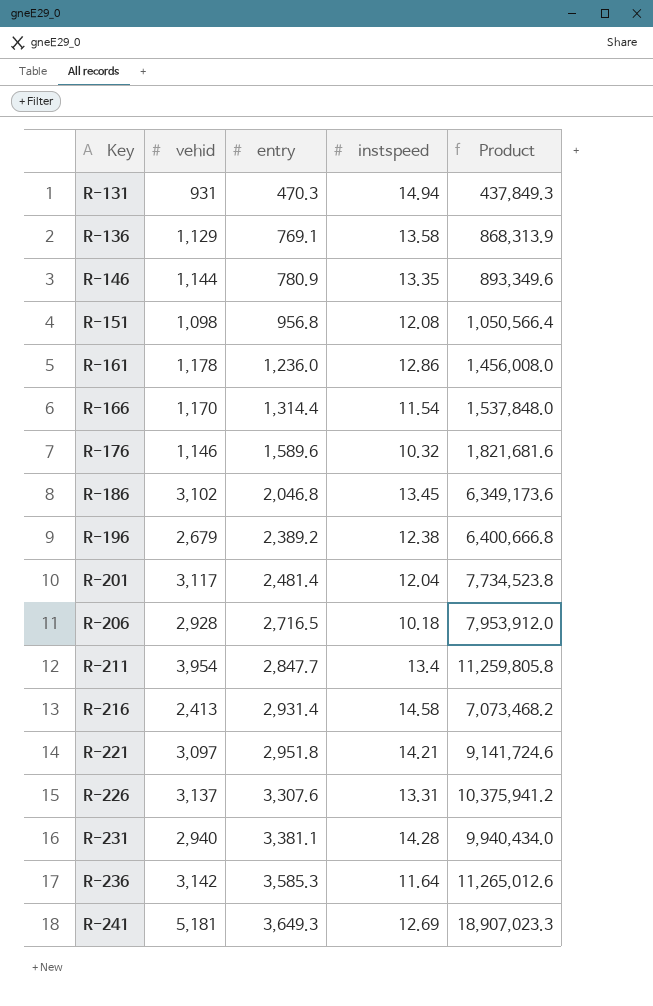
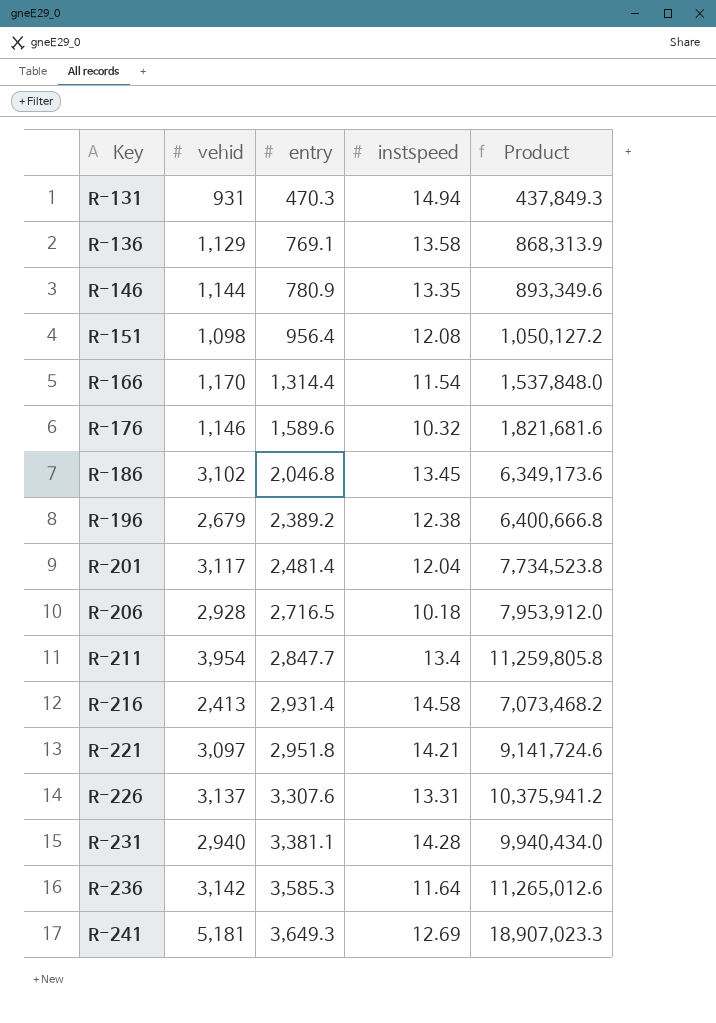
row R-161: 1,178 | 1,236.0 | 12.86 | 1,456,008.0 -> none
R-151 | entry: 956.8 -> 956.4
R-151 | Product: 1,050,566.4 -> 1,050,127.2

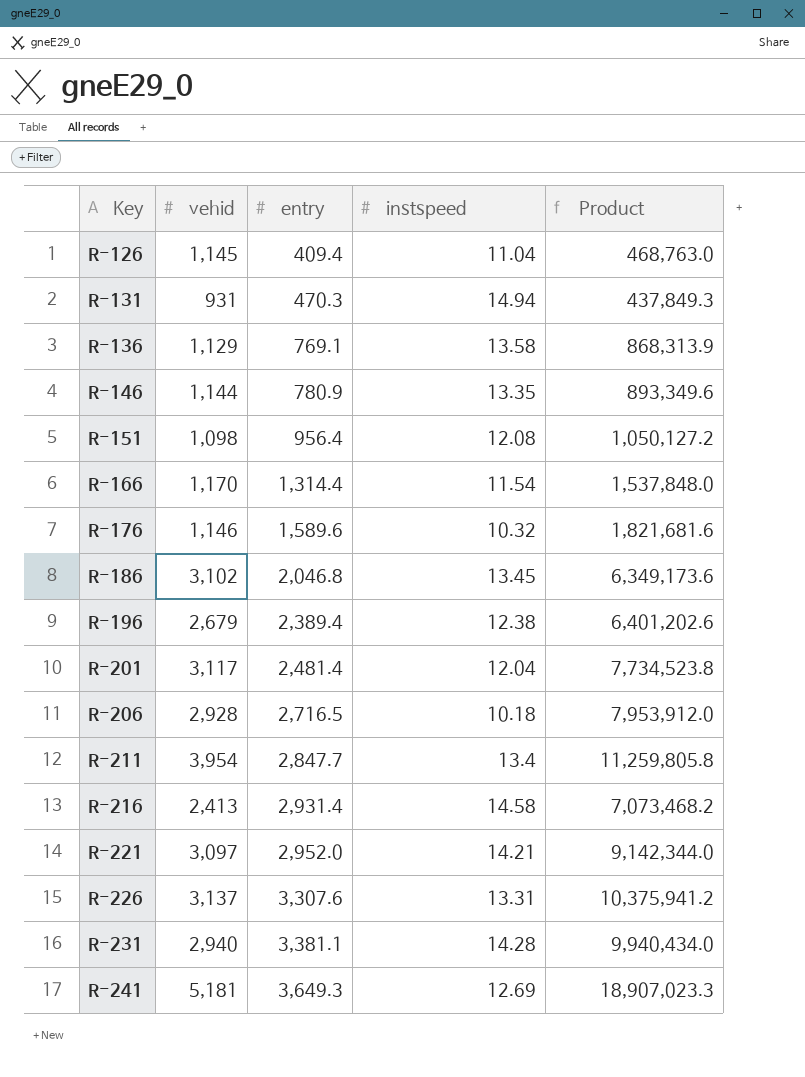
row R-236: 3,142 | 3,585.3 | 11.64 | 11,265,012.6 -> none
row R-126: none -> 1,145 | 409.4 | 11.04 | 468,763.0
R-196 | entry: 2,389.2 -> 2,389.4
R-196 | Product: 6,400,666.8 -> 6,401,202.6
R-221 | entry: 2,951.8 -> 2,952.0
R-221 | Product: 9,141,724.6 -> 9,142,344.0

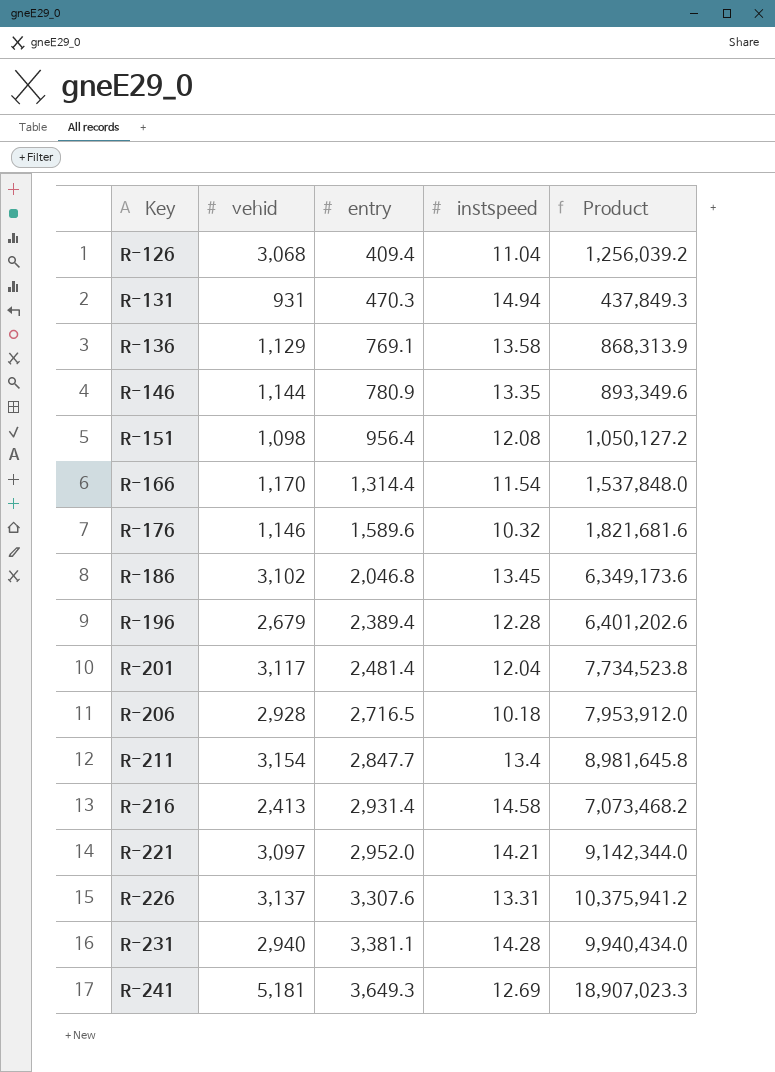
R-126 | vehid: 1,145 -> 3,068
R-126 | Product: 468,763.0 -> 1,256,039.2
R-196 | instspeed: 12.38 -> 12.28
R-211 | vehid: 3,954 -> 3,154
R-211 | Product: 11,259,805.8 -> 8,981,645.8

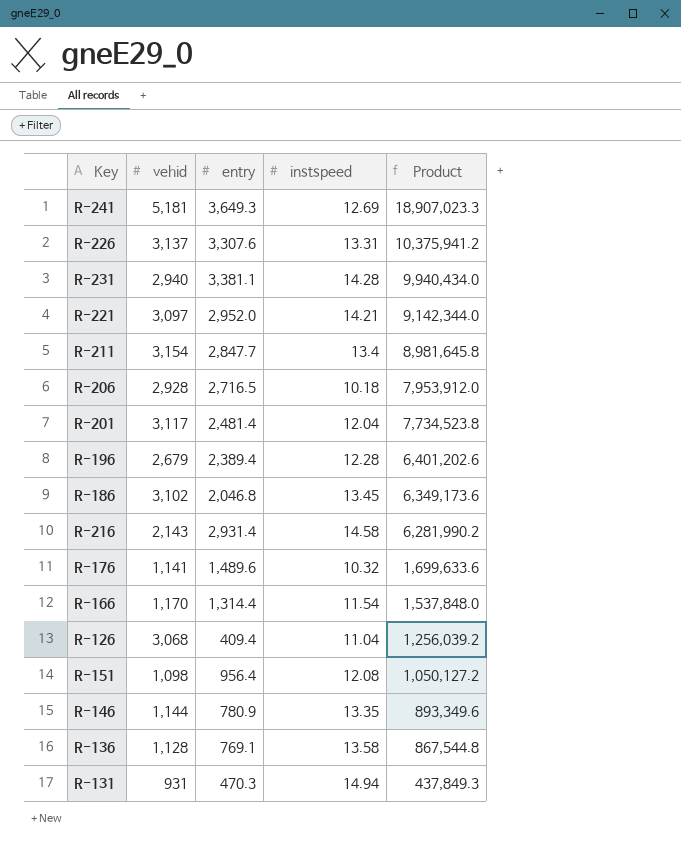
row order: Key ascending -> Product descending
R-216 | vehid: 2,413 -> 2,143
R-216 | Product: 7,073,468.2 -> 6,281,990.2
R-176 | vehid: 1,146 -> 1,141
R-176 | entry: 1,589.6 -> 1,489.6
R-176 | Product: 1,821,681.6 -> 1,699,633.6
R-136 | vehid: 1,129 -> 1,128
R-136 | Product: 868,313.9 -> 867,544.8

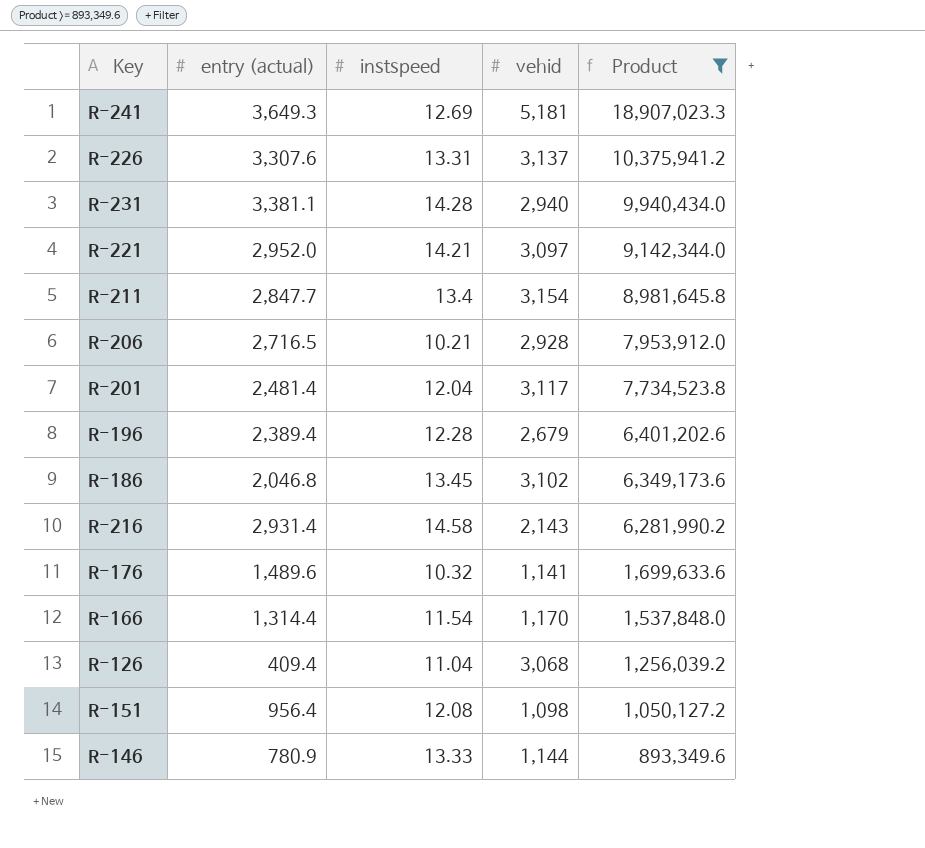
filter: none -> Product >= 893,349.6
column name: entry -> entry (actual)
column vehid | position: 2 -> 4
R-206 | instspeed: 10.18 -> 10.21
R-146 | instspeed: 13.35 -> 13.33

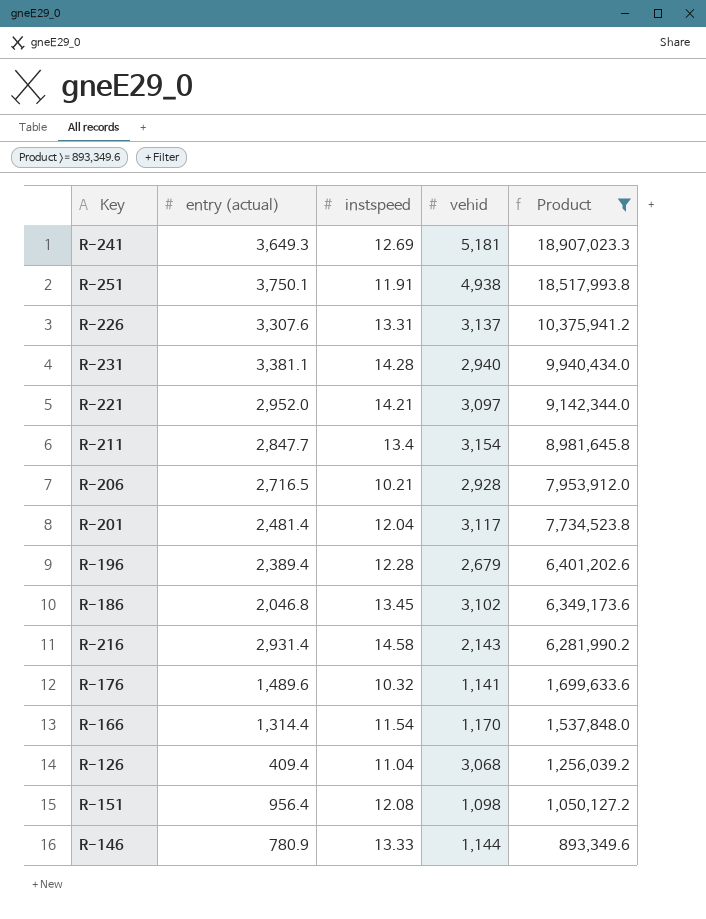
row R-251: none -> 3,750.1 | 11.91 | 4,938 | 18,517,993.8

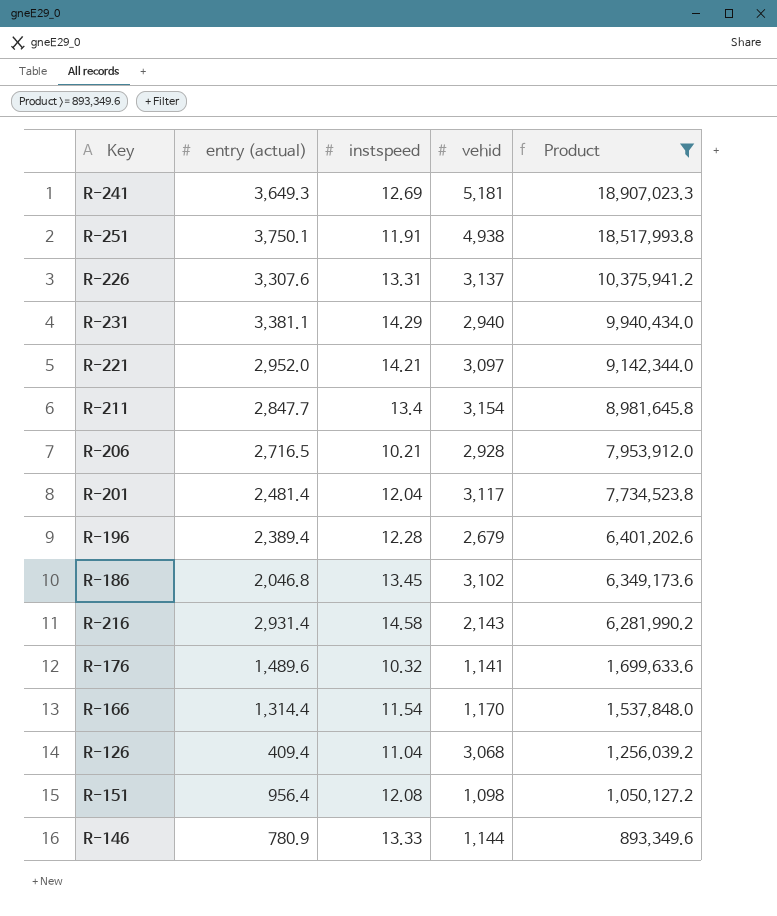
R-231 | instspeed: 14.28 -> 14.29

